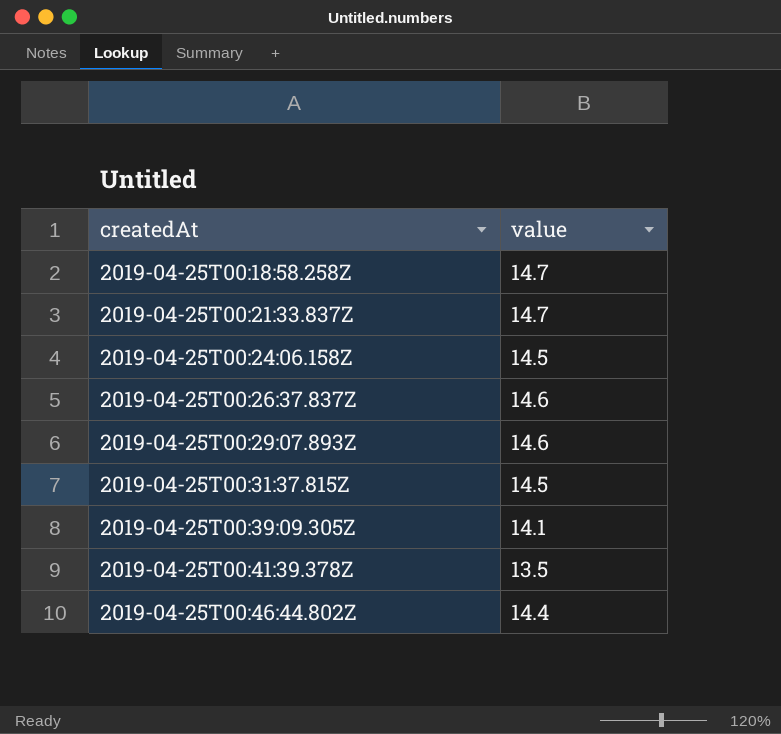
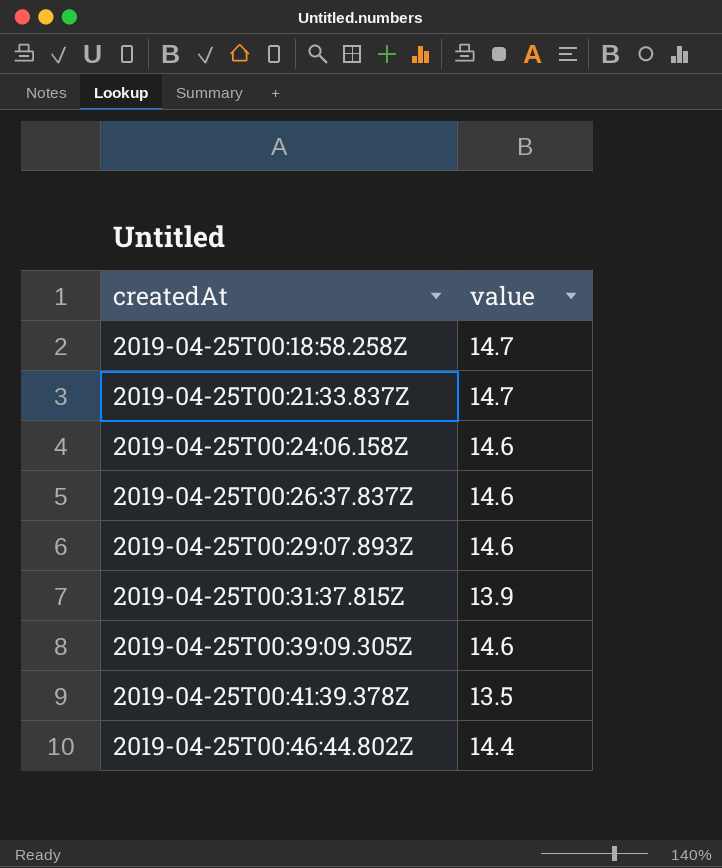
2019-04-25T00:24:06.158Z | value: 14.5 -> 14.6
2019-04-25T00:31:37.815Z | value: 14.5 -> 13.9
2019-04-25T00:39:09.305Z | value: 14.1 -> 14.6

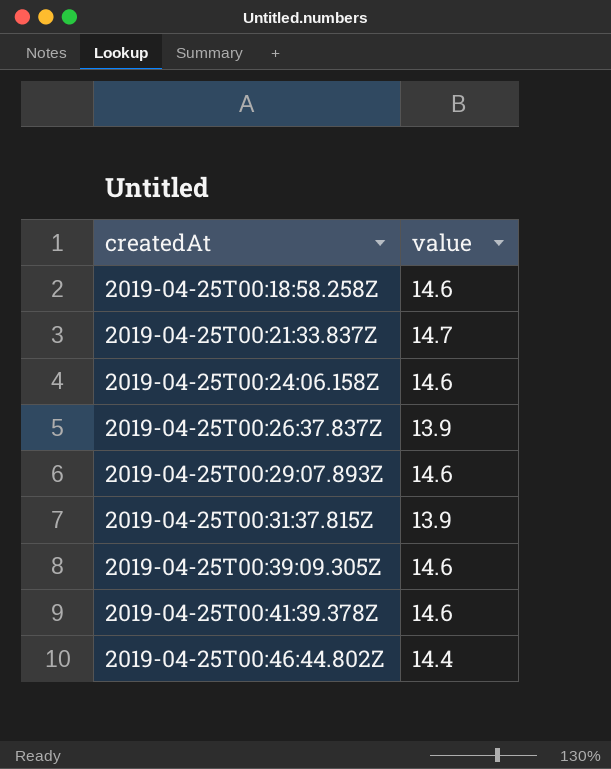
2019-04-25T00:18:58.258Z | value: 14.7 -> 14.6
2019-04-25T00:26:37.837Z | value: 14.6 -> 13.9
2019-04-25T00:41:39.378Z | value: 13.5 -> 14.6

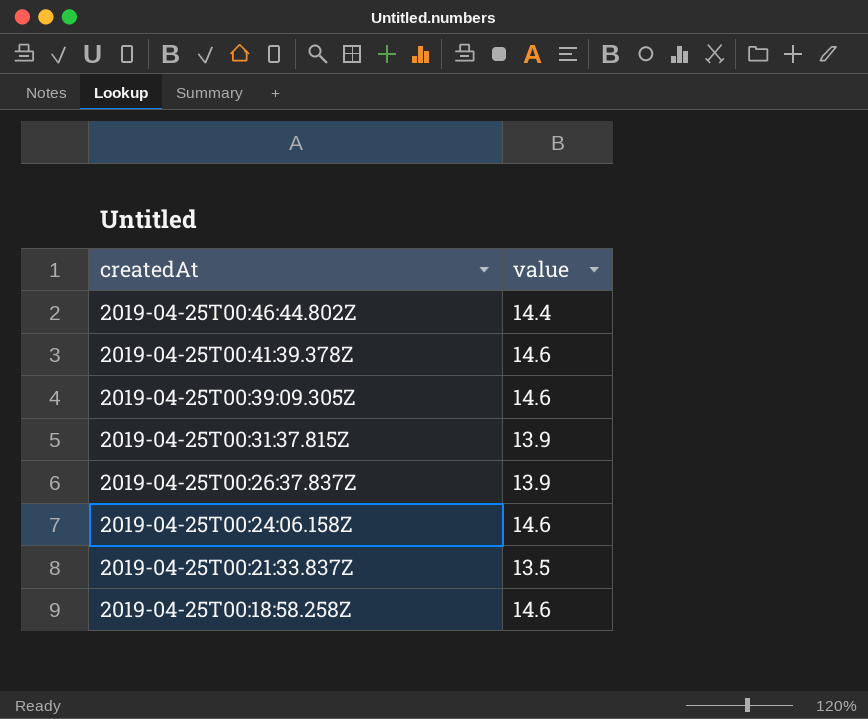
row order: createdAt ascending -> createdAt descending
row 2019-04-25T00:29:07.893Z: 14.6 -> none
2019-04-25T00:21:33.837Z | value: 14.7 -> 13.5

